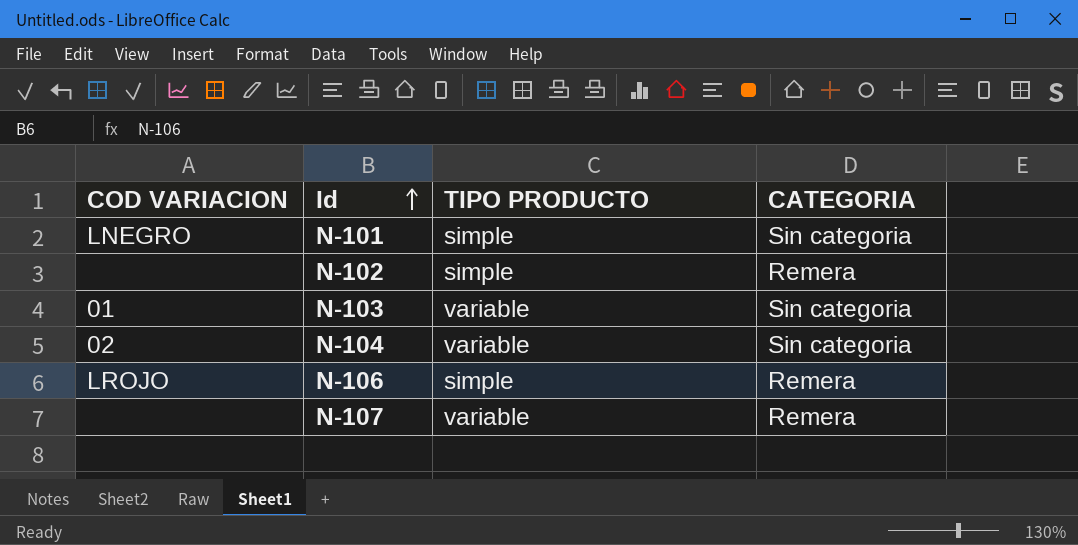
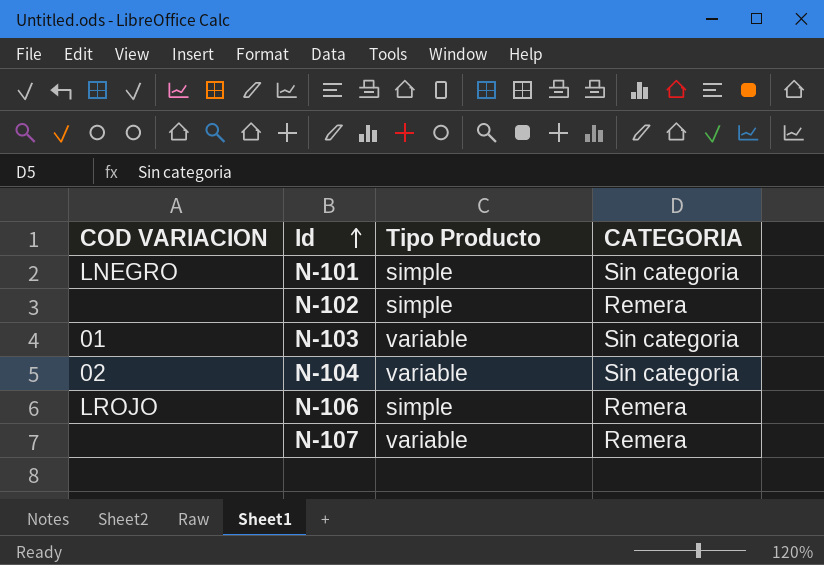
column name: TIPO PRODUCTO -> Tipo Producto

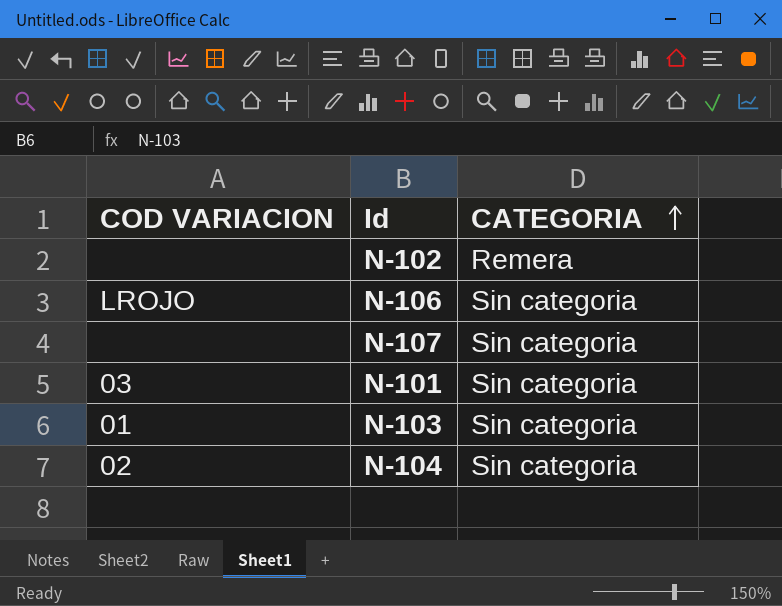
row order: Id ascending -> CATEGORIA ascending
column Tipo Producto | position: 3 -> none
N-106 | CATEGORIA: Remera -> Sin categoria
N-107 | CATEGORIA: Remera -> Sin categoria
N-101 | COD VARIACION: LNEGRO -> 03

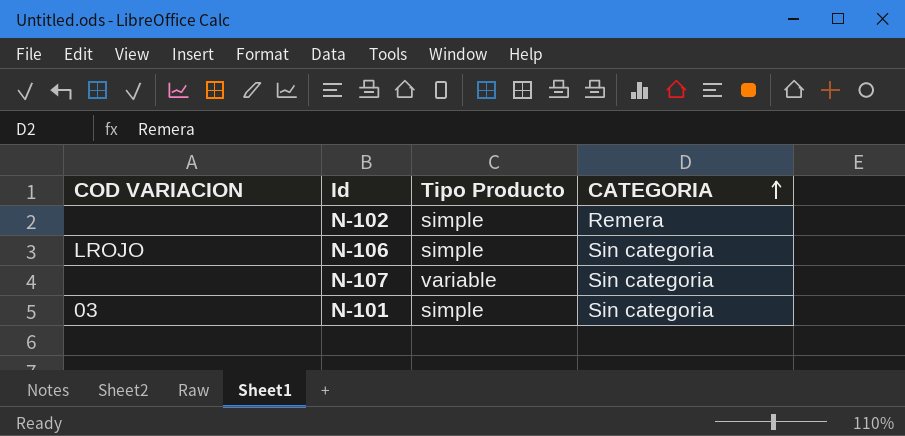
column Tipo Producto | position: none -> 3
row N-103: 01 | Sin categoria -> none
row N-104: 02 | Sin categoria -> none

